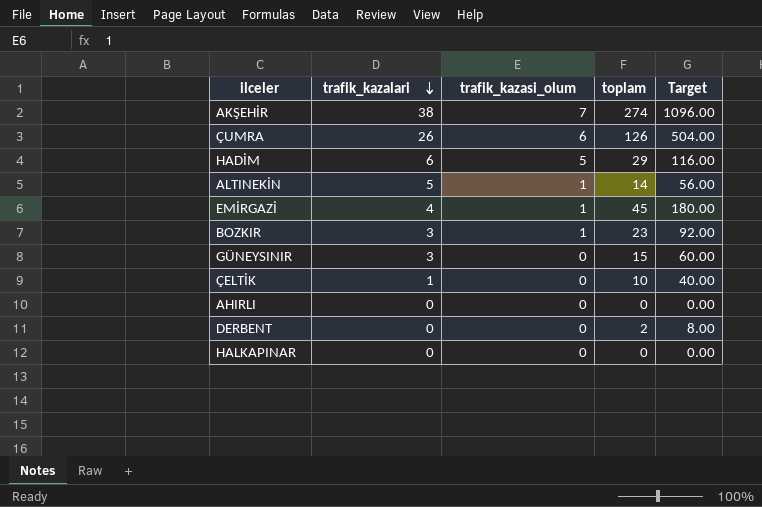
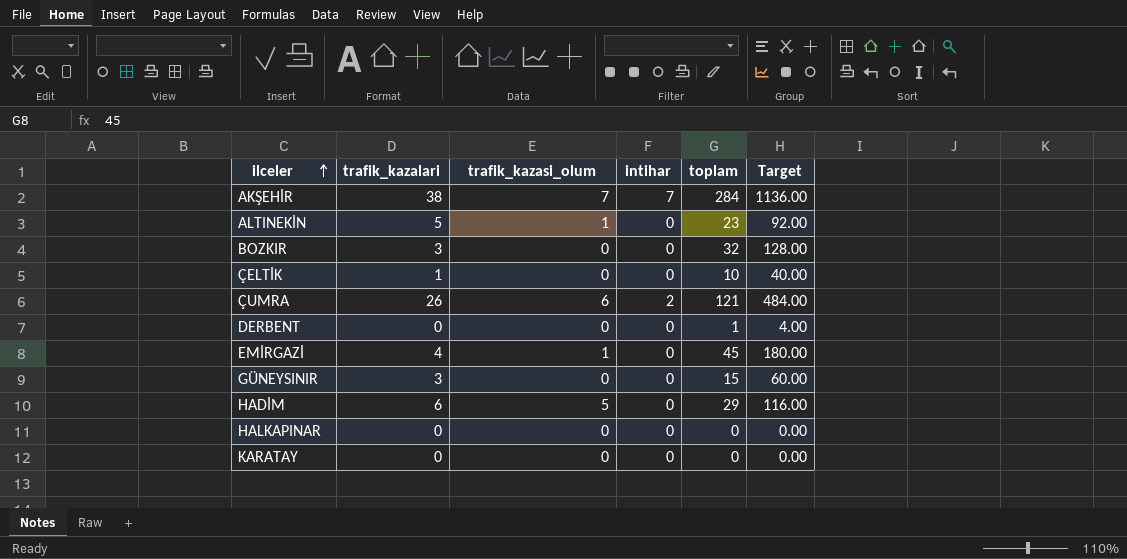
row order: trafik_kazalari descending -> ilceler ascending
column intihar | position: none -> 4
row AHIRLI: 0 | 0 | 0 | 0.00 -> none
AKŞEHİR | toplam: 274 -> 284
AKŞEHİR | Target: 1096.00 -> 1136.00
ALTINEKİN | toplam: 14 -> 23
ALTINEKİN | Target: 56.00 -> 92.00
BOZKIR | trafik_kazasi_olum: 1 -> 0
BOZKIR | toplam: 23 -> 32
BOZKIR | Target: 92.00 -> 128.00
ÇUMRA | toplam: 126 -> 121
ÇUMRA | Target: 504.00 -> 484.00
DERBENT | toplam: 2 -> 1
DERBENT | Target: 8.00 -> 4.00
row KARATAY: none -> 0 | 0 | 0 | 0 | 0.00

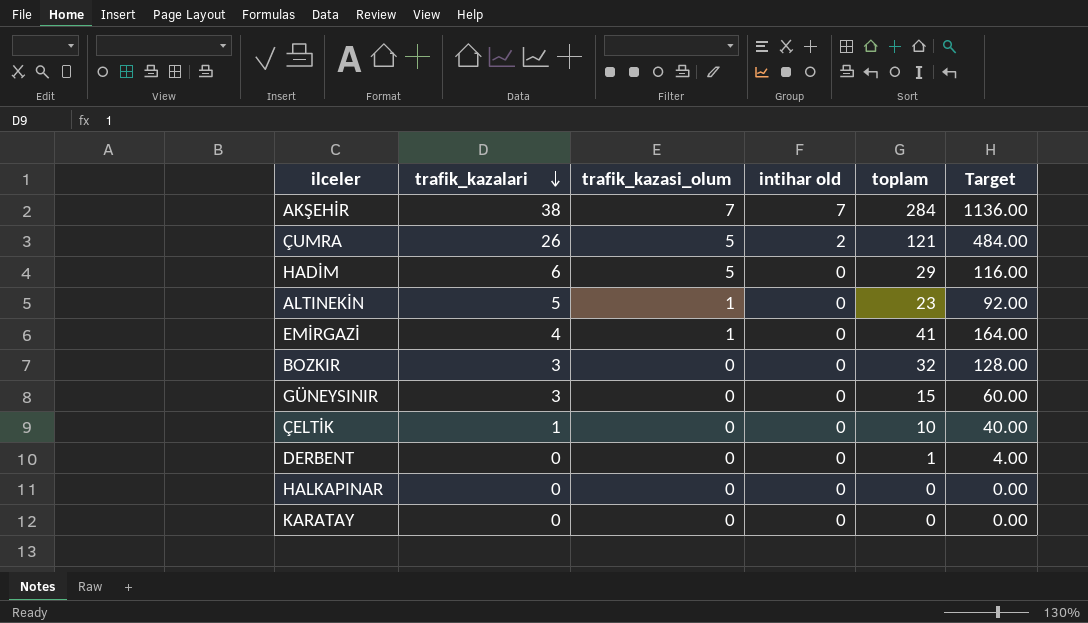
row order: ilceler ascending -> trafik_kazalari descending
column name: intihar -> intihar old
ÇUMRA | trafik_kazasi_olum: 6 -> 5
EMİRGAZİ | toplam: 45 -> 41
EMİRGAZİ | Target: 180.00 -> 164.00

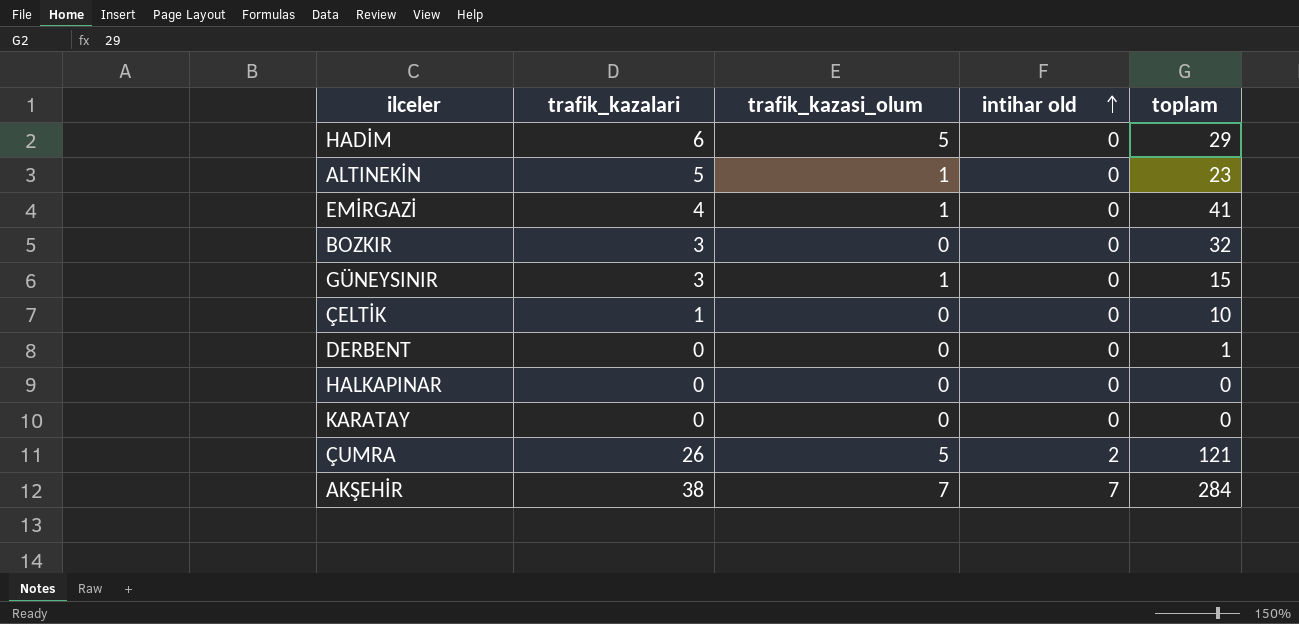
row order: trafik_kazalari descending -> intihar old ascending
column Target | formula: [toplam] * 4 -> none
GÜNEYSINIR | trafik_kazasi_olum: 0 -> 1

